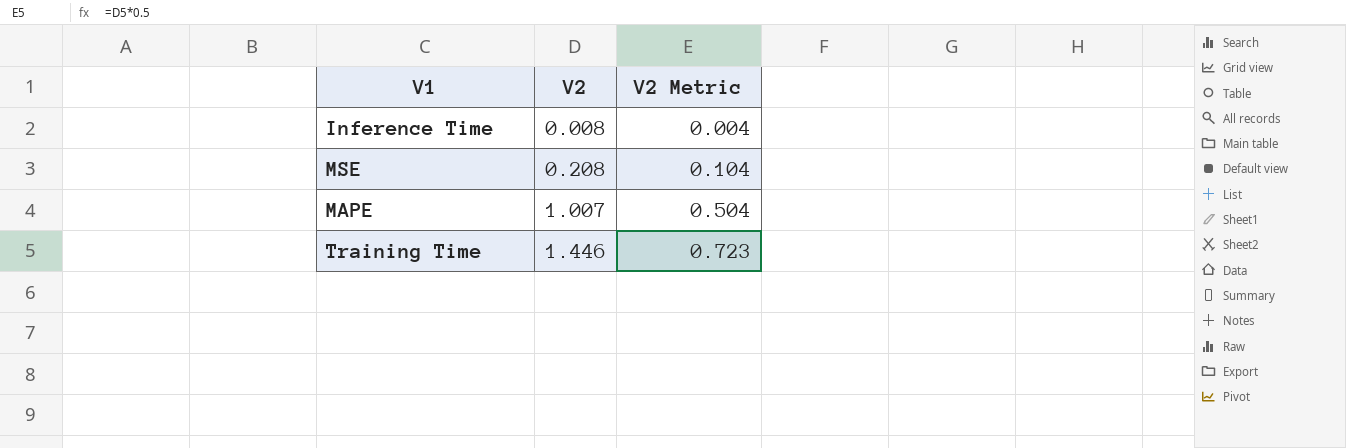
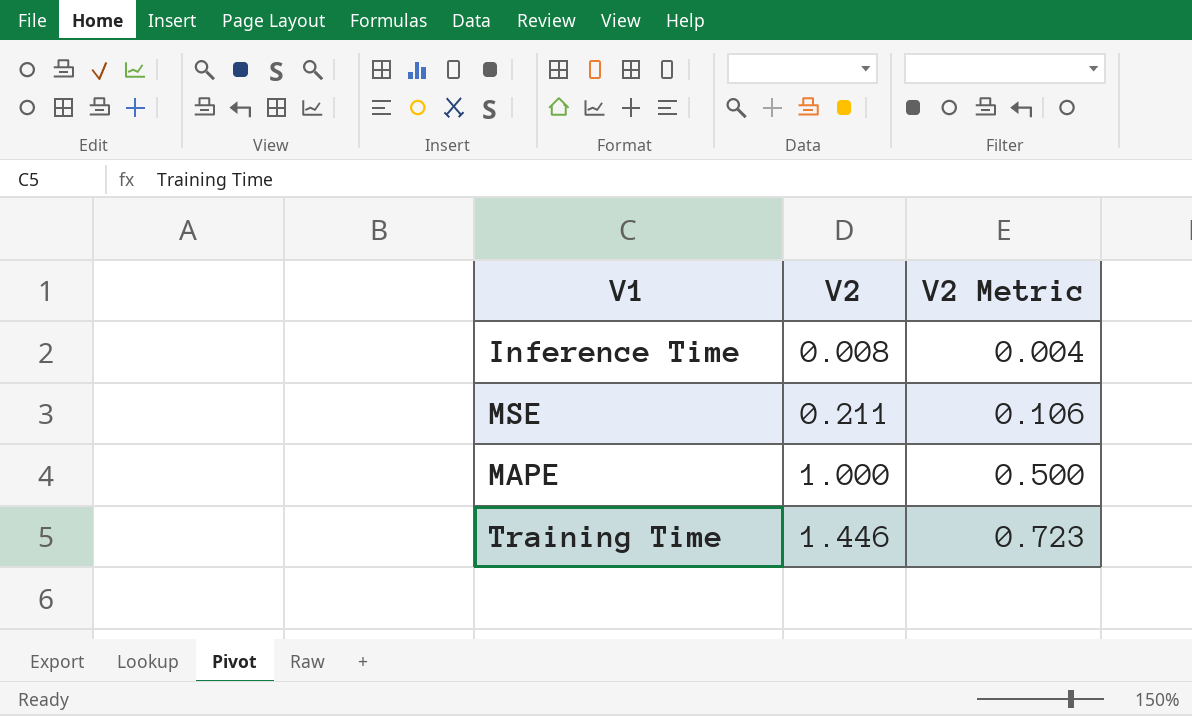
MSE | V2: 0.208 -> 0.211
MSE | V2 Metric: 0.104 -> 0.106
MAPE | V2: 1.007 -> 1.000
MAPE | V2 Metric: 0.504 -> 0.500

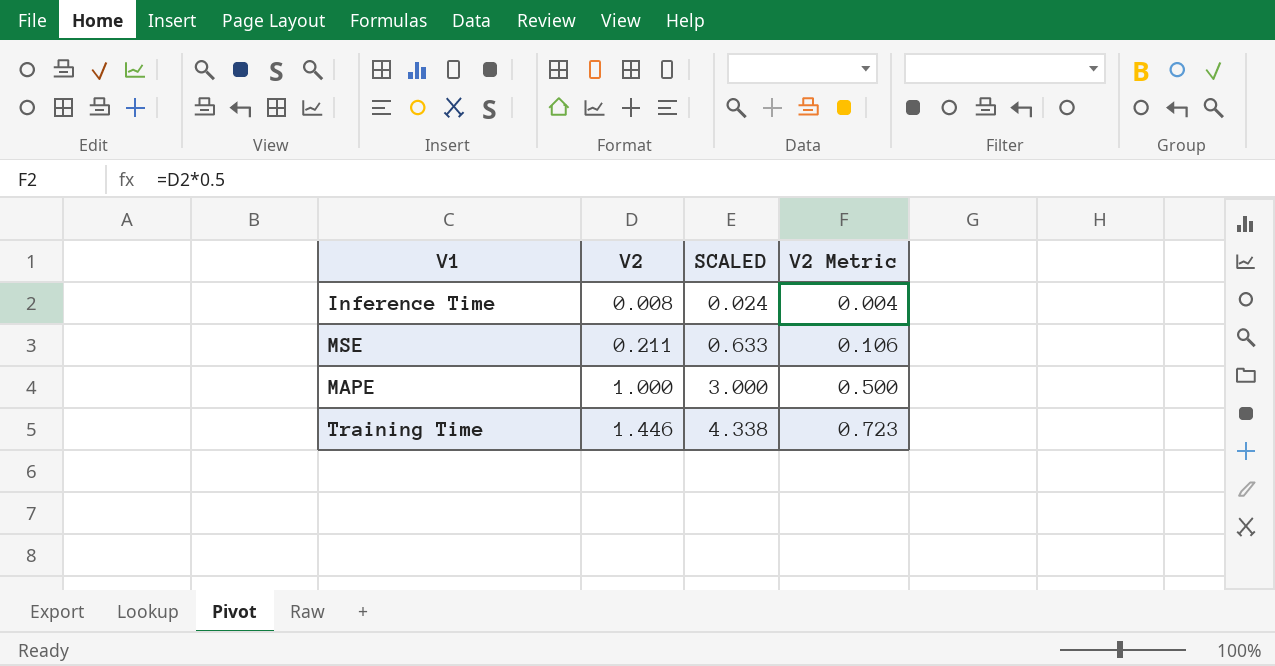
column SCALED | formula: none -> [V2] * 3

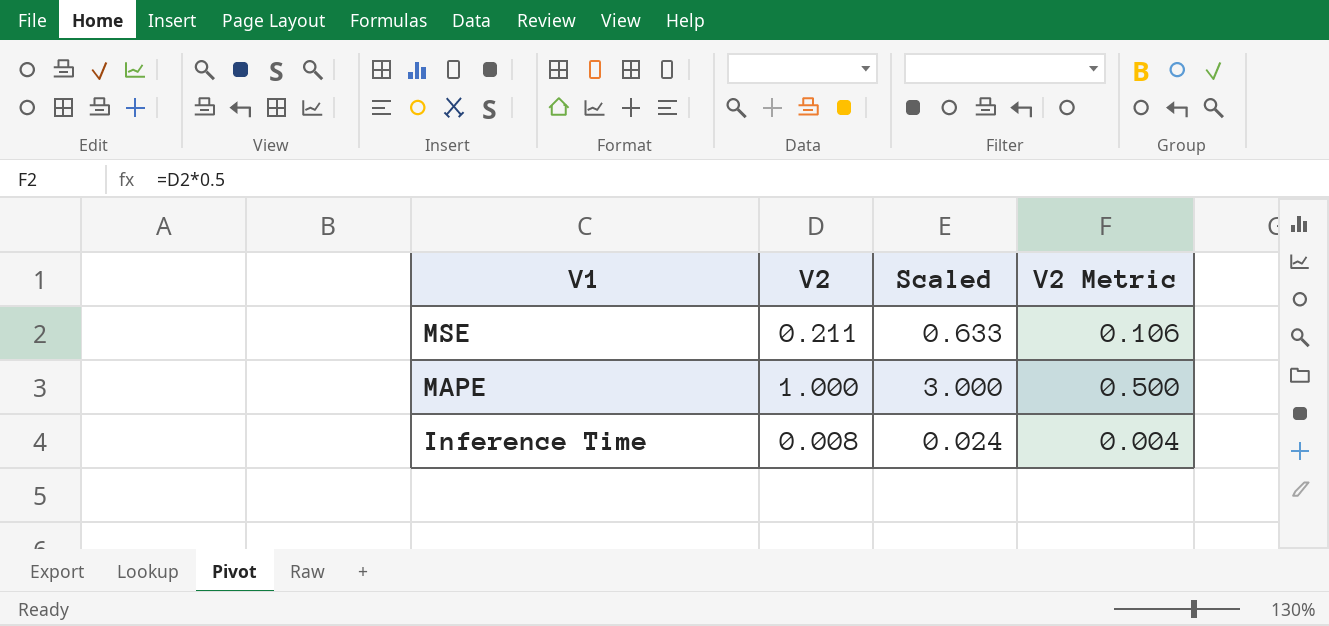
row order: V2 ascending -> V1 descending
column name: SCALED -> Scaled
row Training Time: 1.446 | 4.338 | 0.723 -> none

